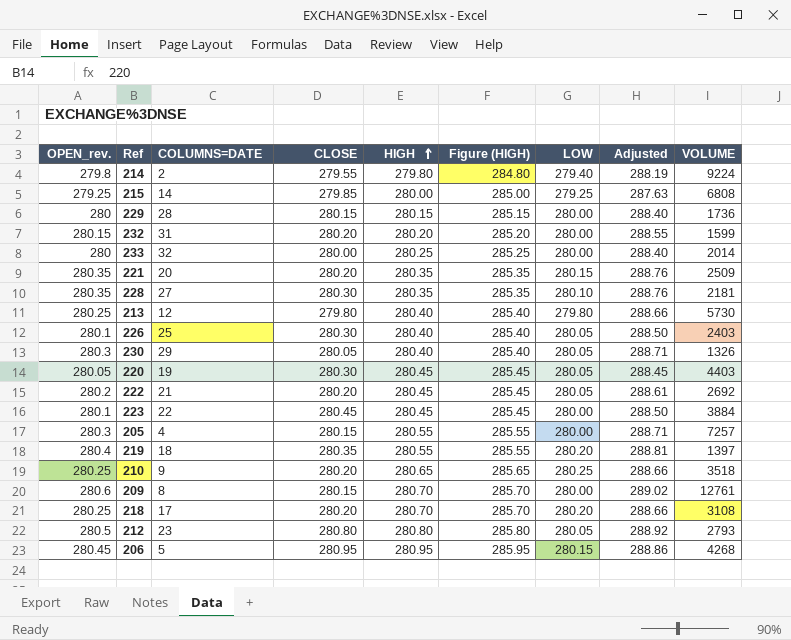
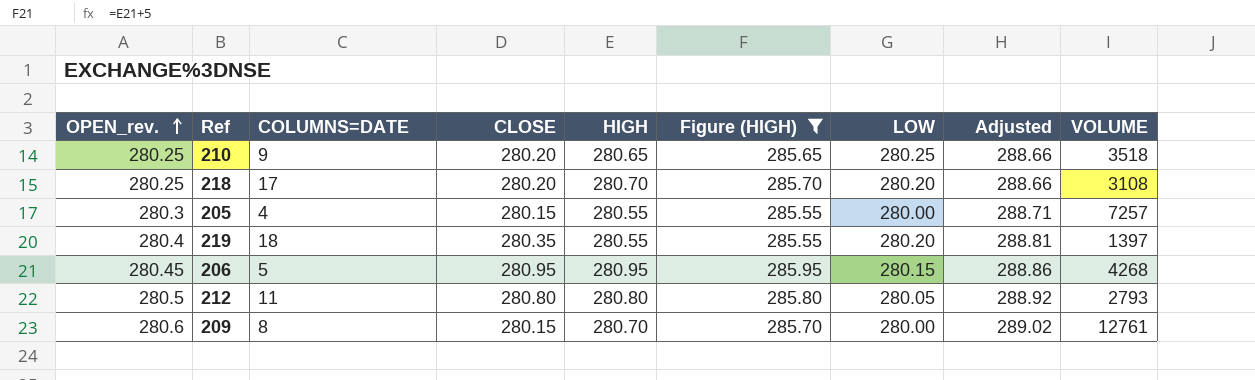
filter: none -> Figure (HIGH) >= 285.55
row order: HIGH ascending -> OPEN_rev. ascending
212 | COLUMNS=DATE: 23 -> 11

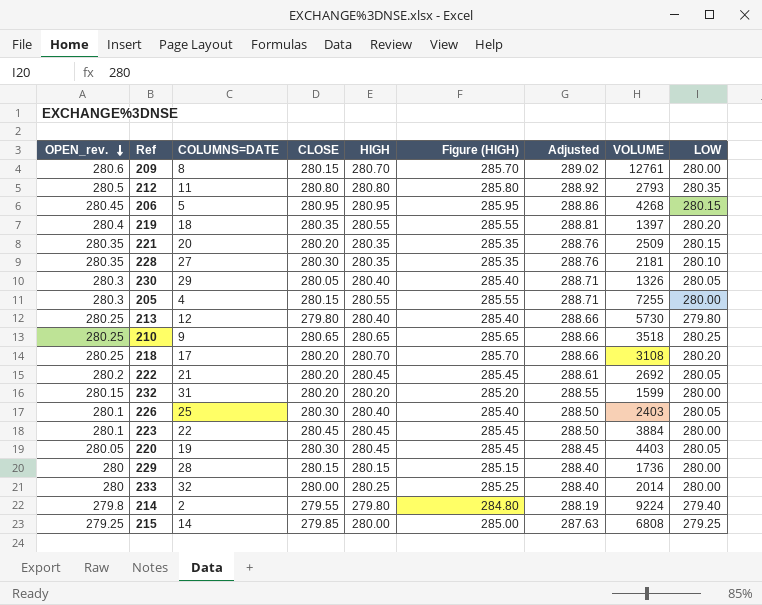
filter: Figure (HIGH) >= 285.55 -> none
row order: OPEN_rev. ascending -> OPEN_rev. descending
column LOW | position: 7 -> 9
212 | LOW: 280.05 -> 280.35
205 | VOLUME: 7257 -> 7255
210 | CLOSE: 280.20 -> 280.65

